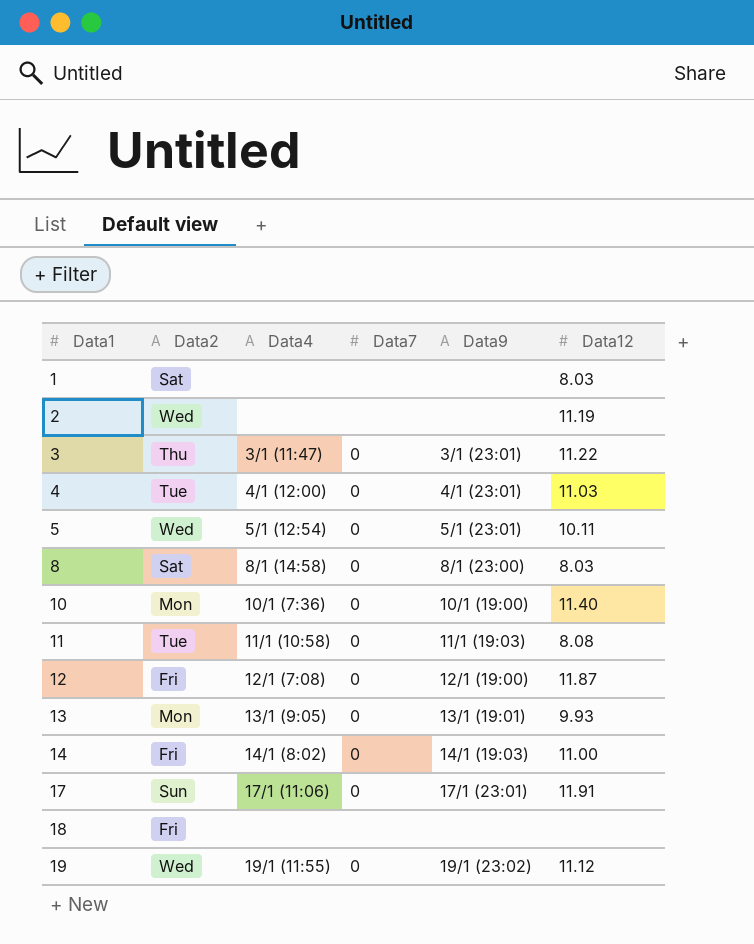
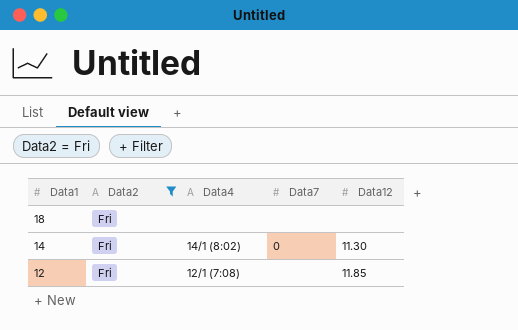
filter: none -> Data2 = Fri
row order: Data1 ascending -> Data1 descending
column Data9 | position: 5 -> none
14 | Data12: 11.00 -> 11.30
12 | Data7: 0 -> none
12 | Data12: 11.87 -> 11.85

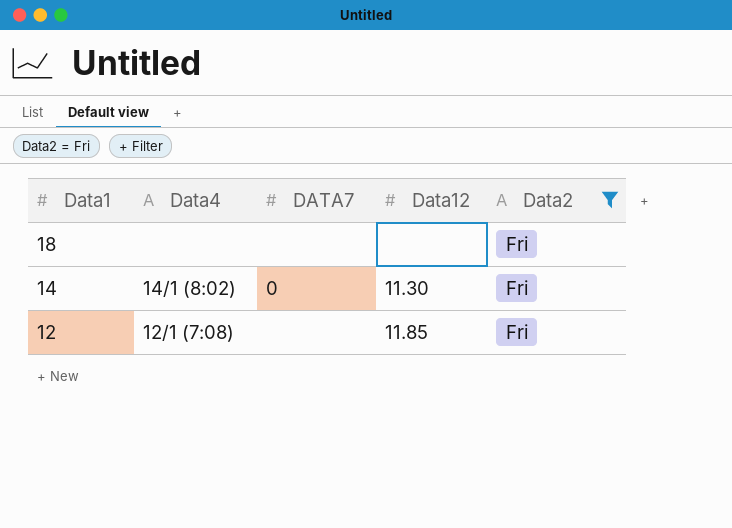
column name: Data7 -> DATA7
column Data2 | position: 2 -> 5

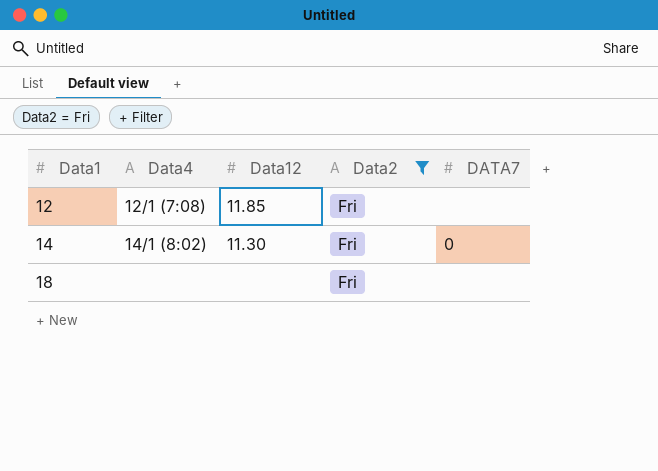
row order: Data1 descending -> Data1 ascending
column DATA7 | position: 3 -> 5

